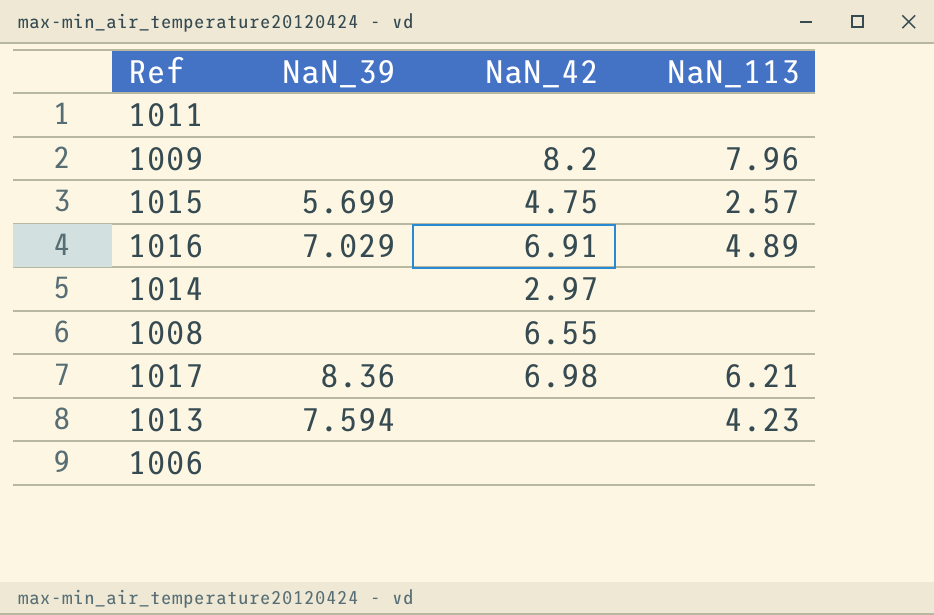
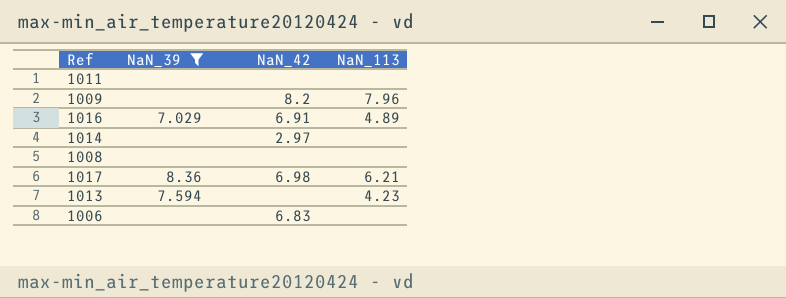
filter: none -> NaN_39 != 5.699
1008 | NaN_42: 6.55 -> none
1006 | NaN_42: none -> 6.83

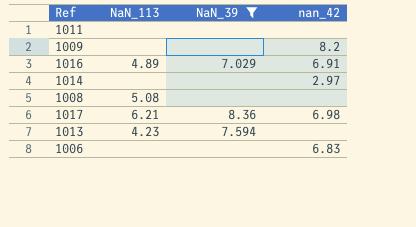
column NaN_113 | position: 4 -> 2
column name: NaN_42 -> nan_42
1009 | NaN_113: 7.96 -> none
1008 | NaN_113: none -> 5.08

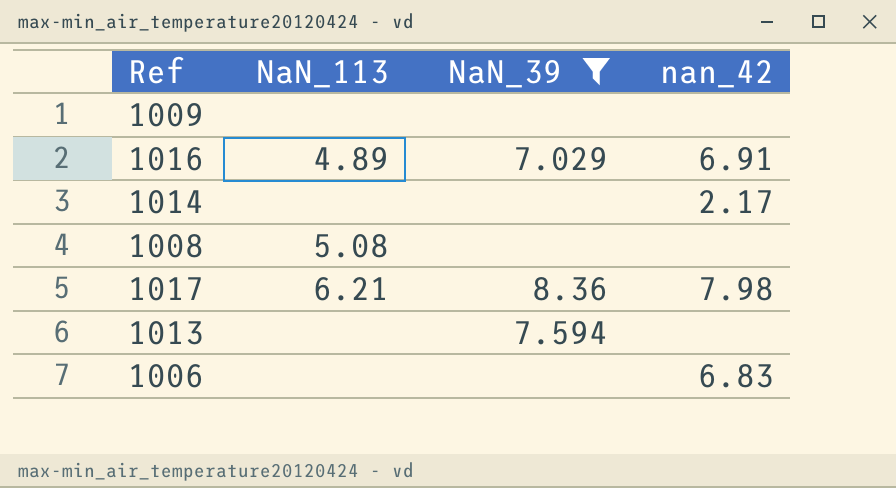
row 1011: none | none | none -> none
1009 | nan_42: 8.2 -> none
1014 | nan_42: 2.97 -> 2.17
1017 | nan_42: 6.98 -> 7.98
1013 | NaN_113: 4.23 -> none

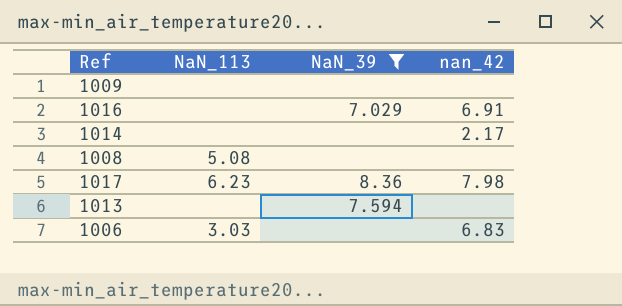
1016 | NaN_113: 4.89 -> none
1017 | NaN_113: 6.21 -> 6.23
1006 | NaN_113: none -> 3.03

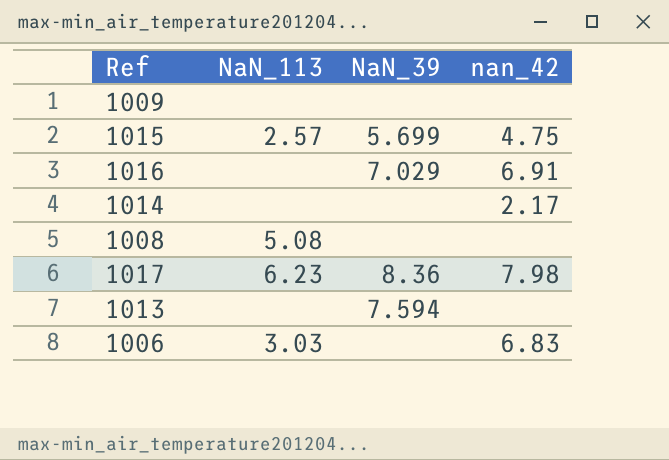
filter: NaN_39 != 5.699 -> none

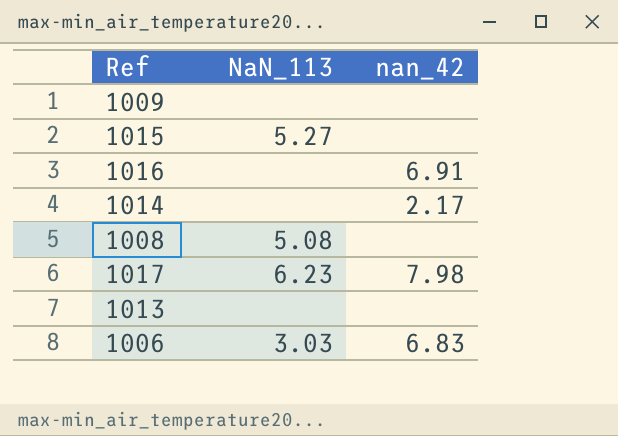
column NaN_39 | position: 3 -> none
1015 | NaN_113: 2.57 -> 5.27
1015 | nan_42: 4.75 -> none

